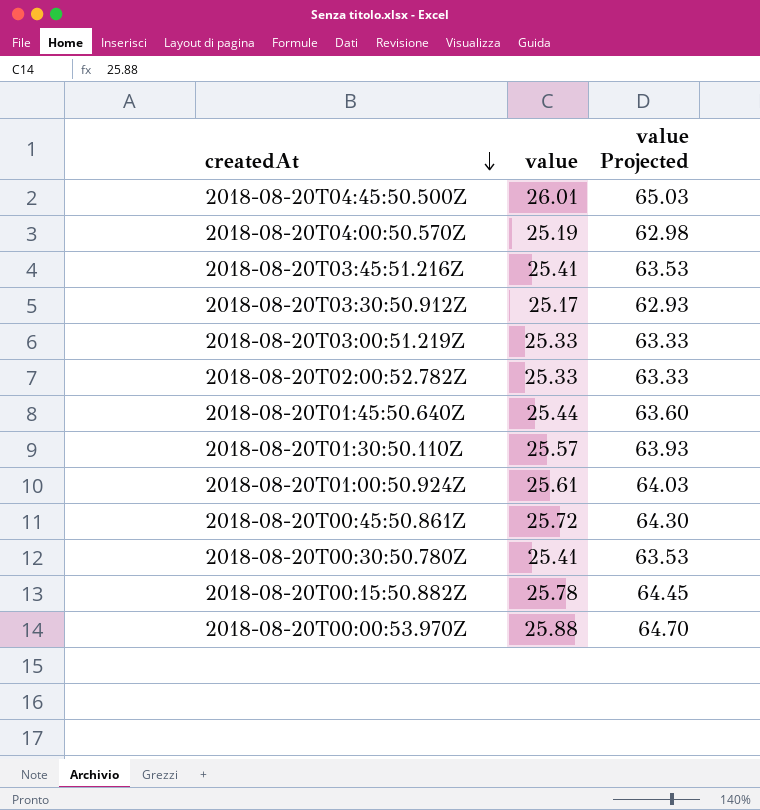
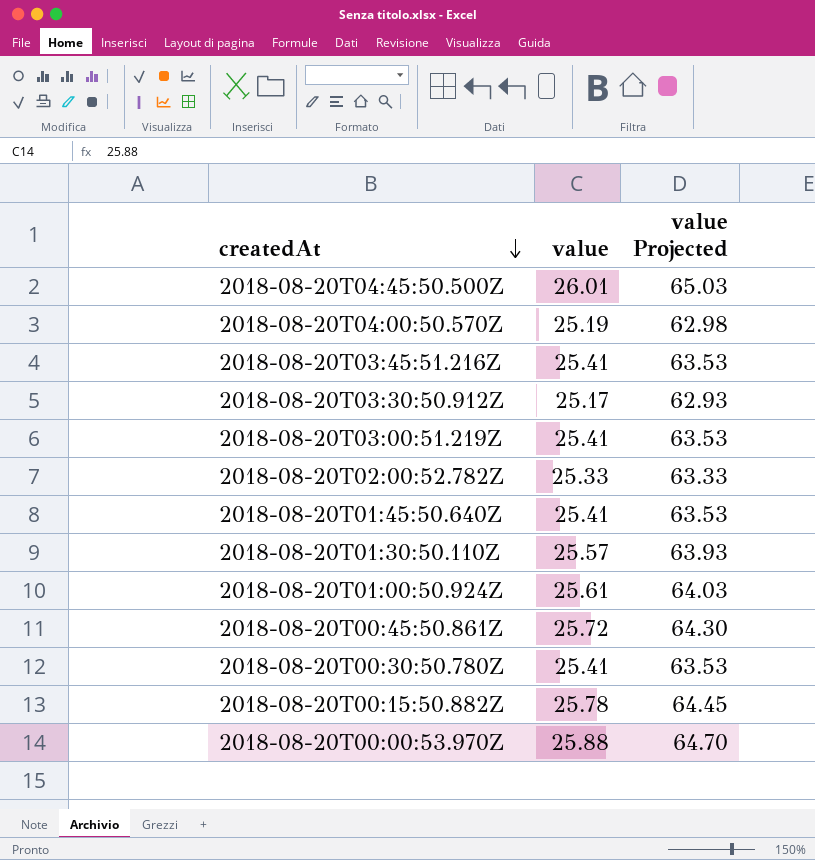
2018-08-20T03:00:51.219Z | value: 25.33 -> 25.41
2018-08-20T03:00:51.219Z | value Projected: 63.33 -> 63.53
2018-08-20T01:45:50.640Z | value: 25.44 -> 25.41
2018-08-20T01:45:50.640Z | value Projected: 63.60 -> 63.53

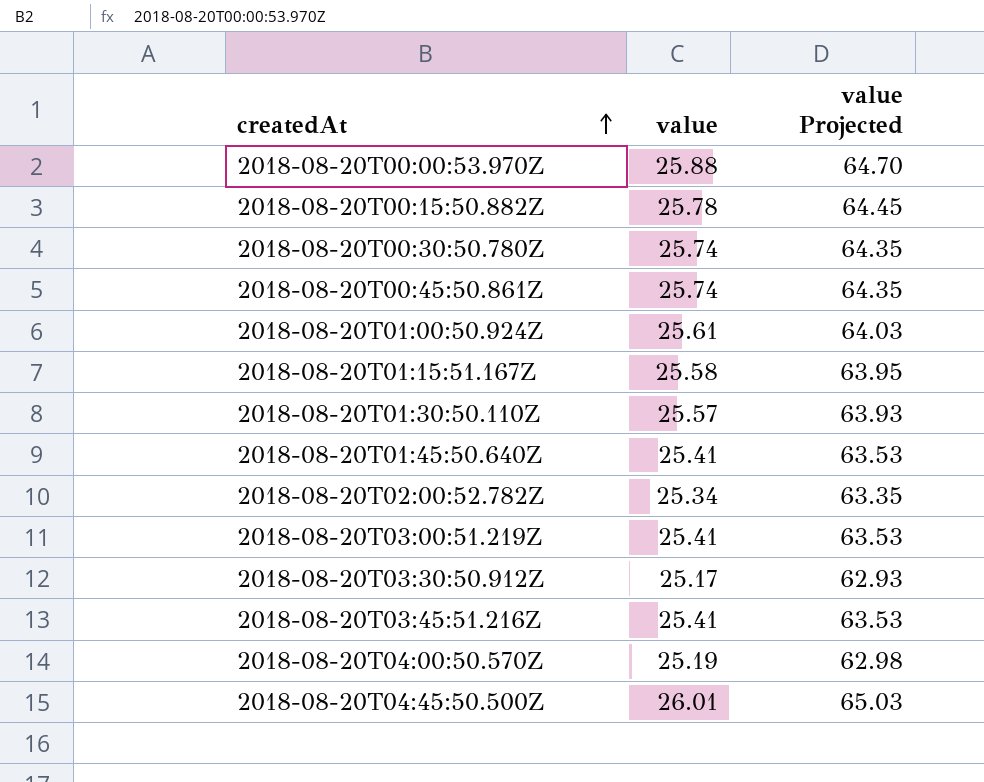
row order: createdAt descending -> createdAt ascending
2018-08-20T00:30:50.780Z | value: 25.41 -> 25.74
2018-08-20T00:30:50.780Z | value Projected: 63.53 -> 64.35
2018-08-20T00:45:50.861Z | value: 25.72 -> 25.74
2018-08-20T00:45:50.861Z | value Projected: 64.30 -> 64.35
row 2018-08-20T01:15:51.167Z: none -> 25.58 | 63.95
2018-08-20T02:00:52.782Z | value: 25.33 -> 25.34
2018-08-20T02:00:52.782Z | value Projected: 63.33 -> 63.35

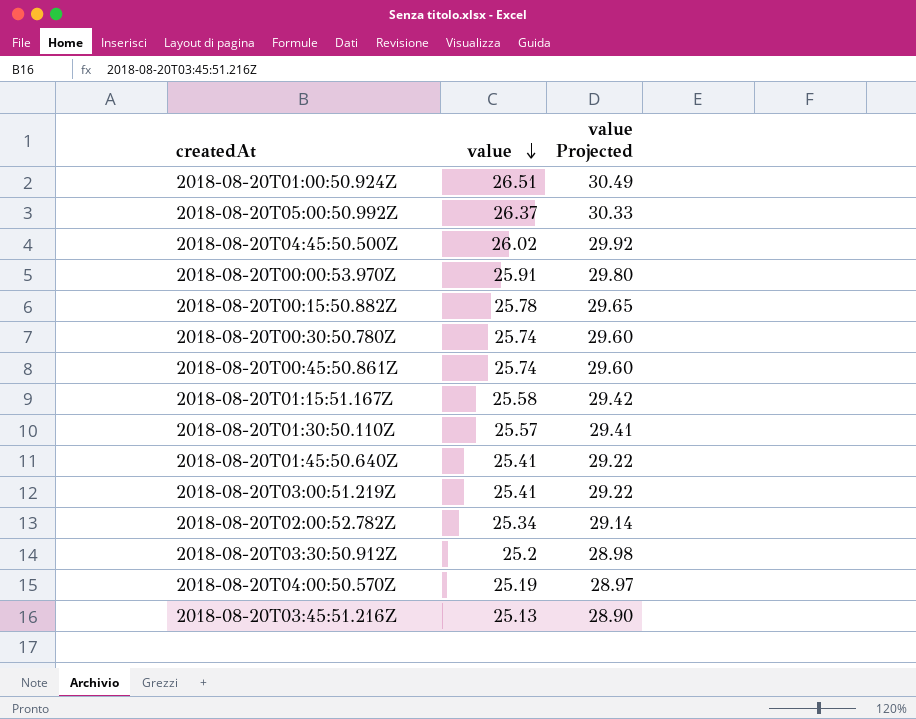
row order: createdAt ascending -> value descending
column value Projected | formula: [value] * 2.5 -> [value] * 1.15
2018-08-20T01:00:50.924Z | value: 25.61 -> 26.51
row 2018-08-20T05:00:50.992Z: none -> 26.37 | 30.33
2018-08-20T04:45:50.500Z | value: 26.01 -> 26.02
2018-08-20T00:00:53.970Z | value: 25.88 -> 25.91
2018-08-20T03:30:50.912Z | value: 25.17 -> 25.2
2018-08-20T03:45:51.216Z | value: 25.41 -> 25.13

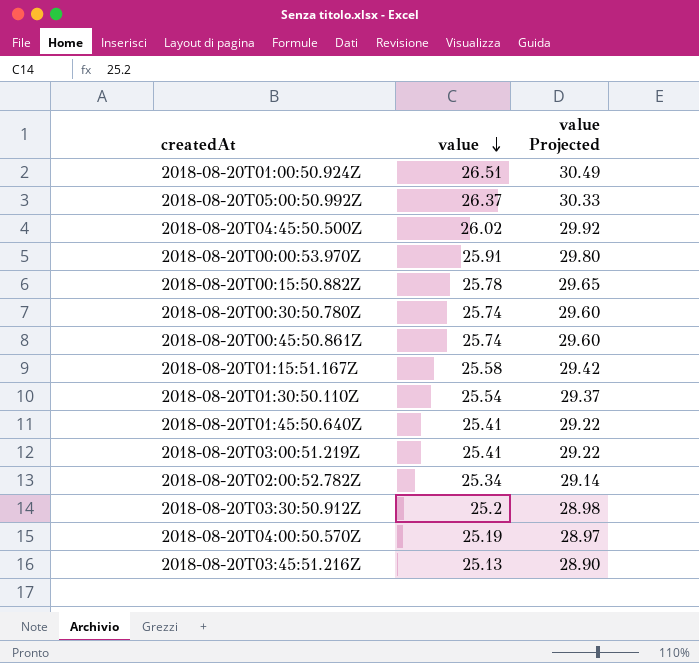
2018-08-20T01:30:50.110Z | value: 25.57 -> 25.54
2018-08-20T01:30:50.110Z | value Projected: 29.41 -> 29.37

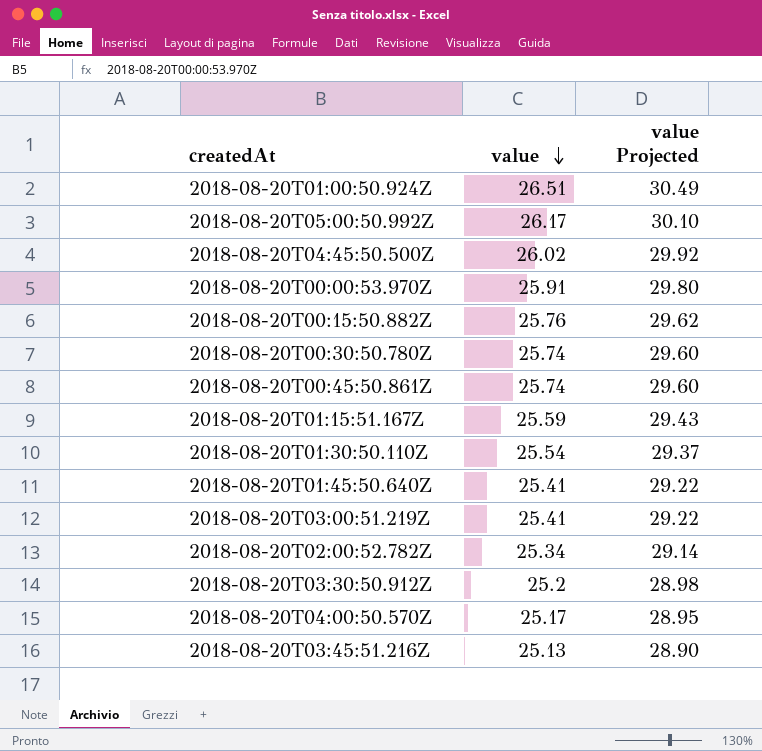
2018-08-20T05:00:50.992Z | value: 26.37 -> 26.17
2018-08-20T05:00:50.992Z | value Projected: 30.33 -> 30.10
2018-08-20T00:15:50.882Z | value: 25.78 -> 25.76
2018-08-20T00:15:50.882Z | value Projected: 29.65 -> 29.62
2018-08-20T01:15:51.167Z | value: 25.58 -> 25.59
2018-08-20T01:15:51.167Z | value Projected: 29.42 -> 29.43
2018-08-20T04:00:50.570Z | value: 25.19 -> 25.17
2018-08-20T04:00:50.570Z | value Projected: 28.97 -> 28.95

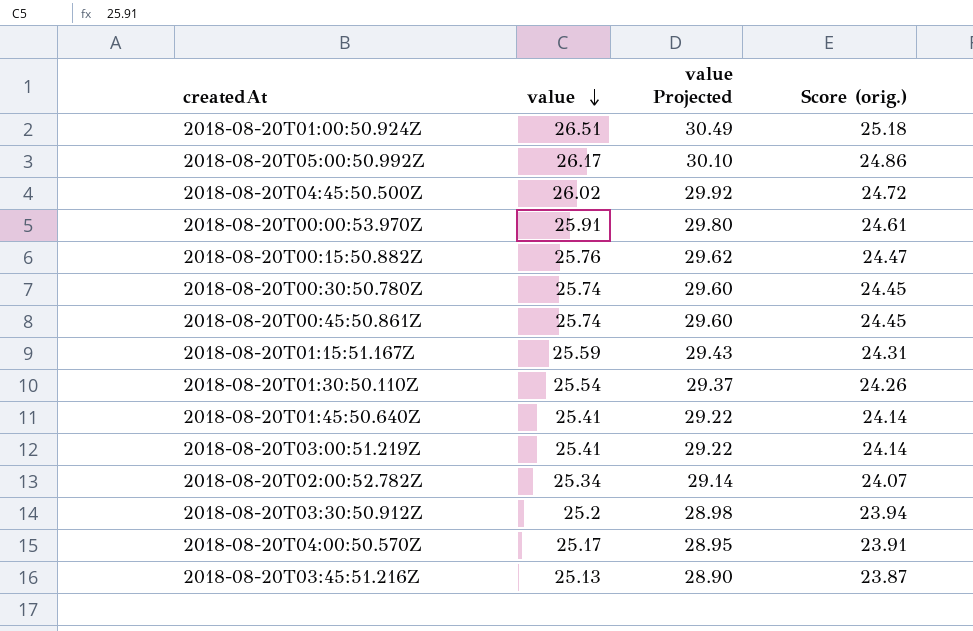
column Score (orig.) | formula: none -> [value] * 0.95

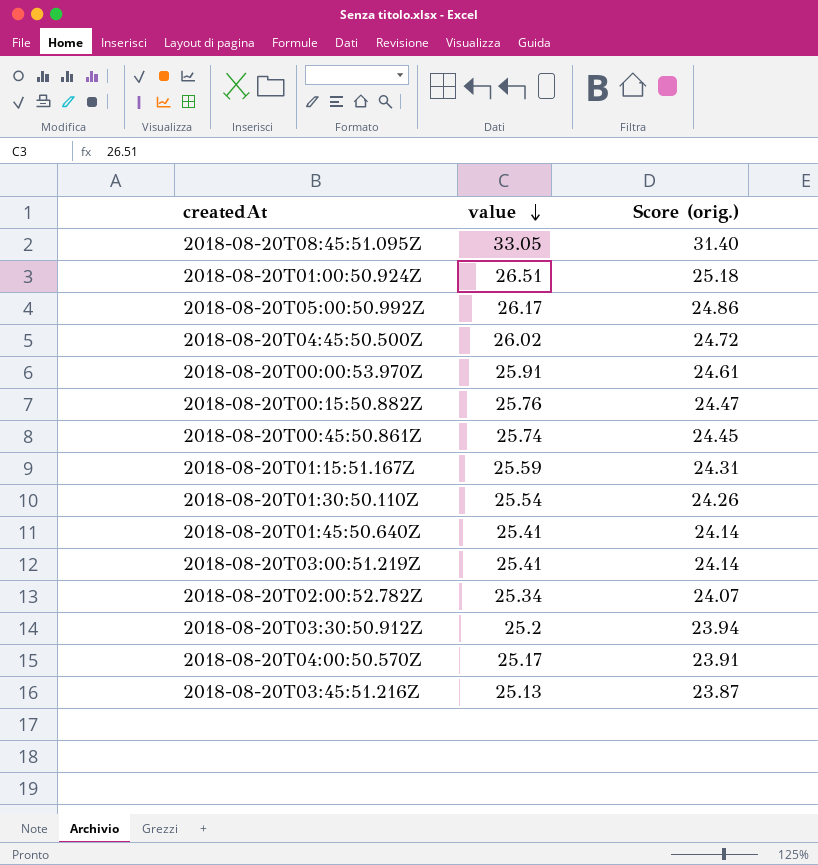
column value Projected | formula: [value] * 1.15 -> none
row 2018-08-20T00:30:50.780Z: 25.74 | 29.60 | 24.45 -> none
row 2018-08-20T08:45:51.095Z: none -> 33.05 | 31.40

